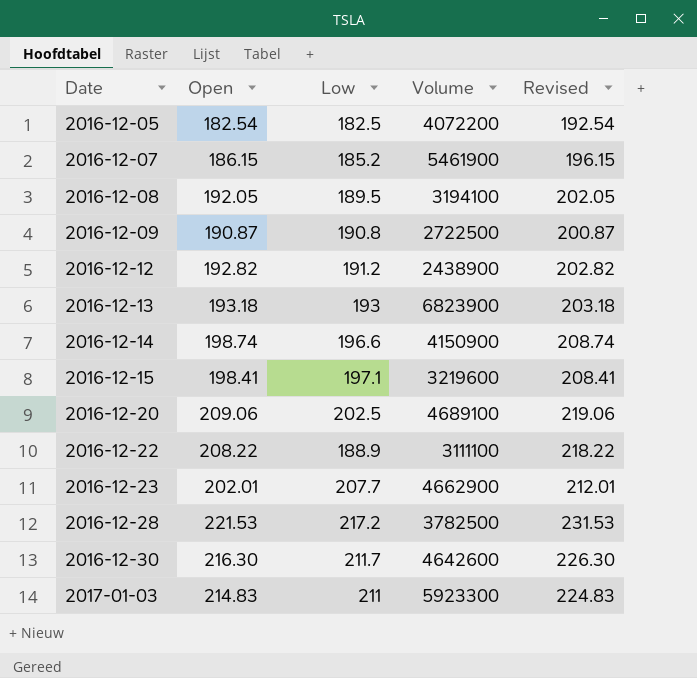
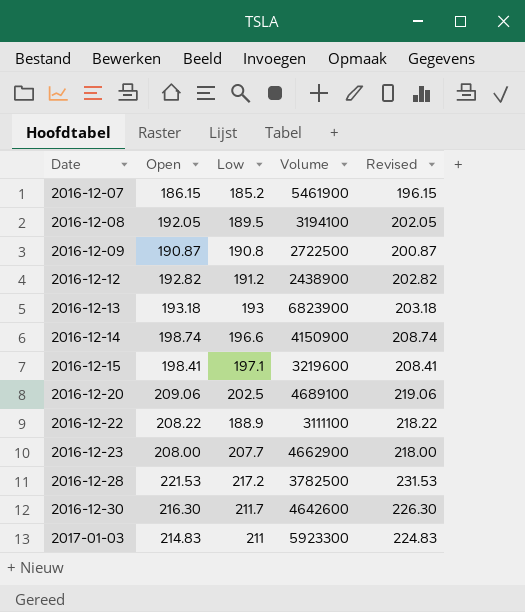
row 2016-12-05: 182.54 | 182.5 | 4072200 | 192.54 -> none
2016-12-23 | Open: 202.01 -> 208.00
2016-12-23 | Revised: 212.01 -> 218.00

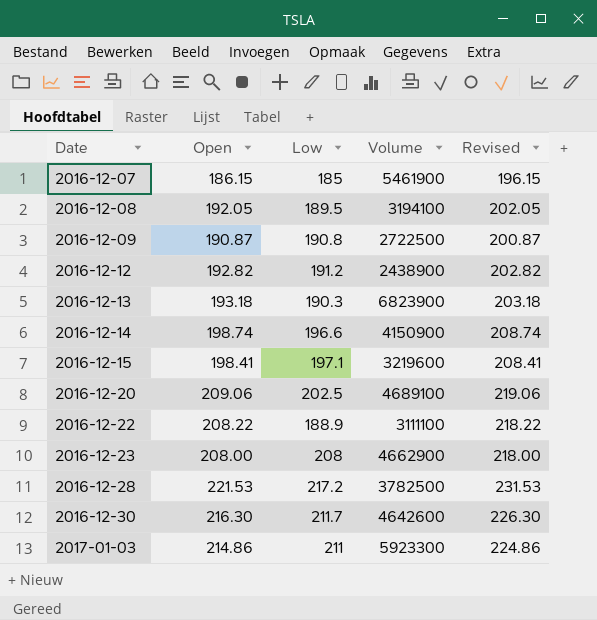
2016-12-07 | Low: 185.2 -> 185
2016-12-13 | Low: 193 -> 190.3
2016-12-23 | Low: 207.7 -> 208
2017-01-03 | Open: 214.83 -> 214.86
2017-01-03 | Revised: 224.83 -> 224.86

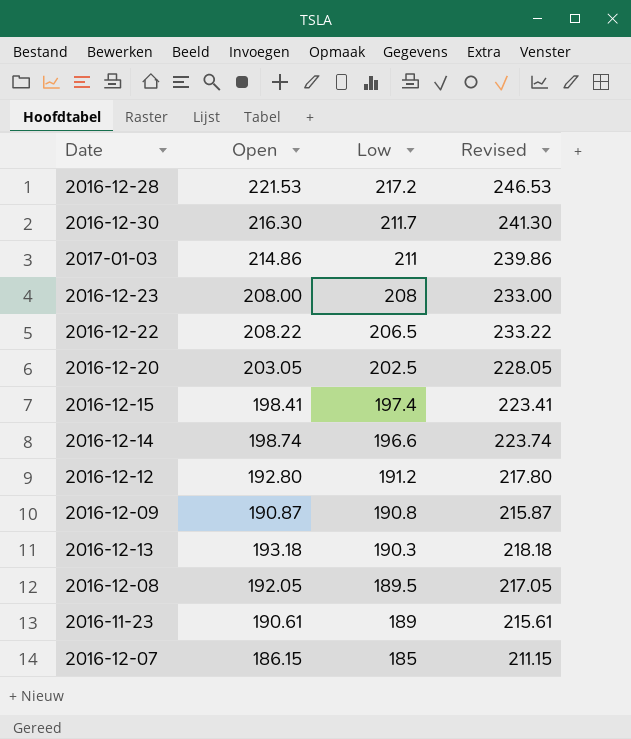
row order: Date ascending -> Low descending
column Volume | position: 4 -> none
column Revised | formula: [Open] + 10 -> [Open] + 25
2016-12-22 | Low: 188.9 -> 206.5
2016-12-20 | Open: 209.06 -> 203.05
2016-12-15 | Low: 197.1 -> 197.4
2016-12-12 | Open: 192.82 -> 192.80
row 2016-11-23: none -> 190.61 | 189 | 215.61

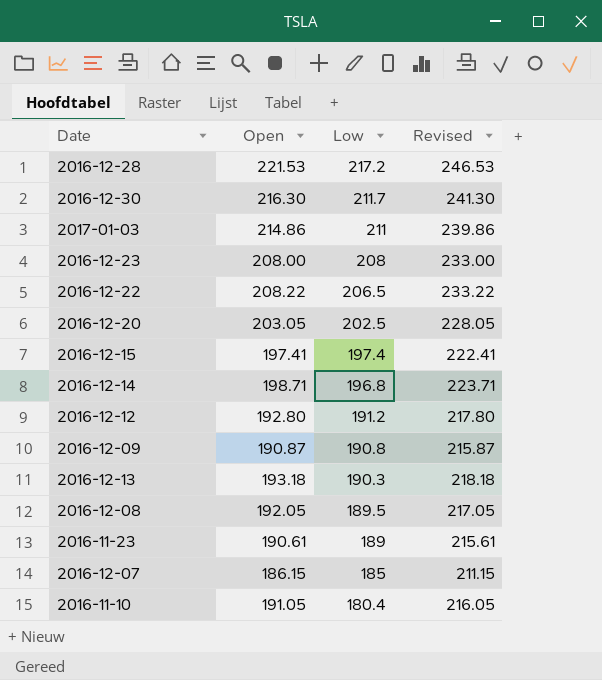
2016-12-15 | Open: 198.41 -> 197.41
2016-12-15 | Revised: 223.41 -> 222.41
2016-12-14 | Open: 198.74 -> 198.71
2016-12-14 | Low: 196.6 -> 196.8
2016-12-14 | Revised: 223.74 -> 223.71
row 2016-11-10: none -> 191.05 | 180.4 | 216.05

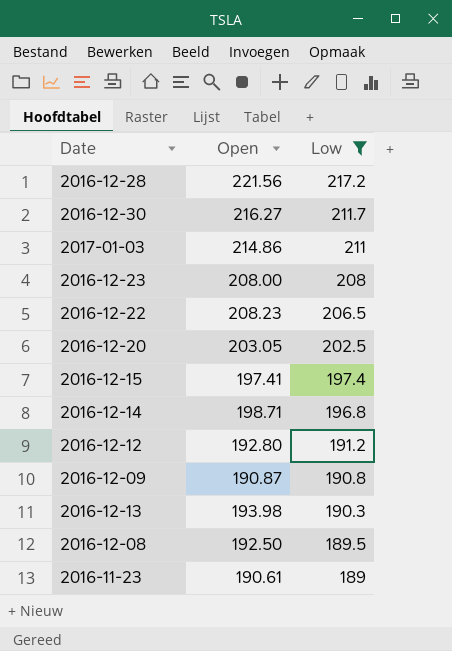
filter: none -> Low >= 189
column Revised | formula: [Open] + 25 -> none
2016-12-28 | Open: 221.53 -> 221.56
2016-12-30 | Open: 216.30 -> 216.27
2016-12-22 | Open: 208.22 -> 208.23
2016-12-13 | Open: 193.18 -> 193.98
2016-12-08 | Open: 192.05 -> 192.50

